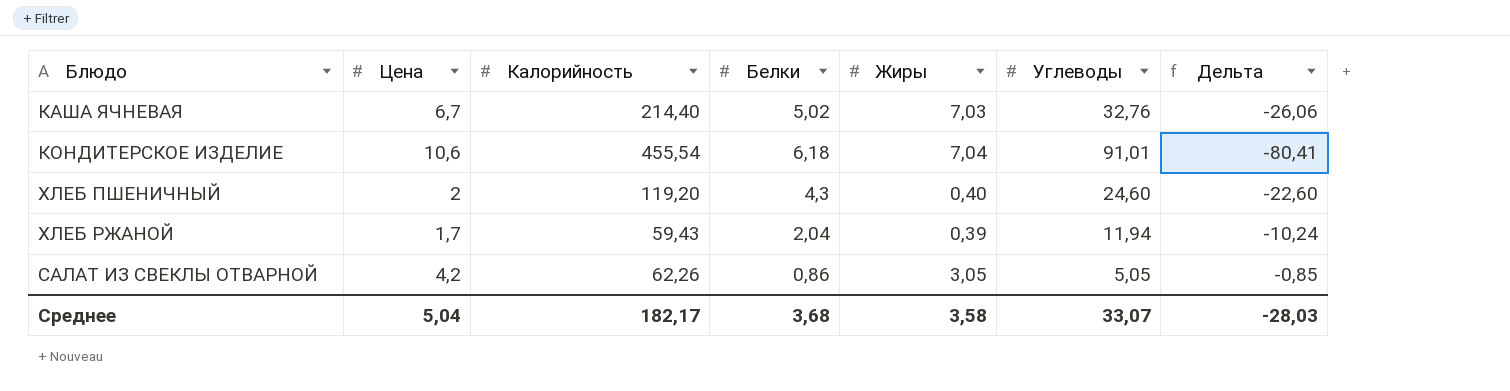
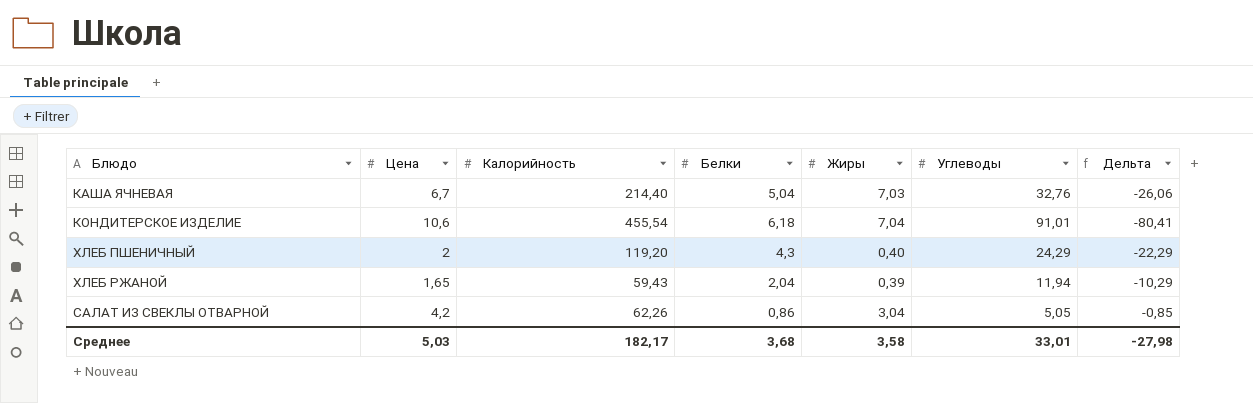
КАША ЯЧНЕВАЯ | Белки: 5,02 -> 5,04
ХЛЕБ ПШЕНИЧНЫЙ | Углеводы: 24,60 -> 24,29
ХЛЕБ ПШЕНИЧНЫЙ | Дельта: -22,60 -> -22,29
ХЛЕБ РЖАНОЙ | Цена: 1,7 -> 1,65
ХЛЕБ РЖАНОЙ | Дельта: -10,24 -> -10,29
САЛАТ ИЗ СВЕКЛЫ ОТВАРНОЙ | Жиры: 3,05 -> 3,04
Среднее | Цена: 5,04 -> 5,03
Среднее | Углеводы: 33,07 -> 33,01
Среднее | Дельта: -28,03 -> -27,98

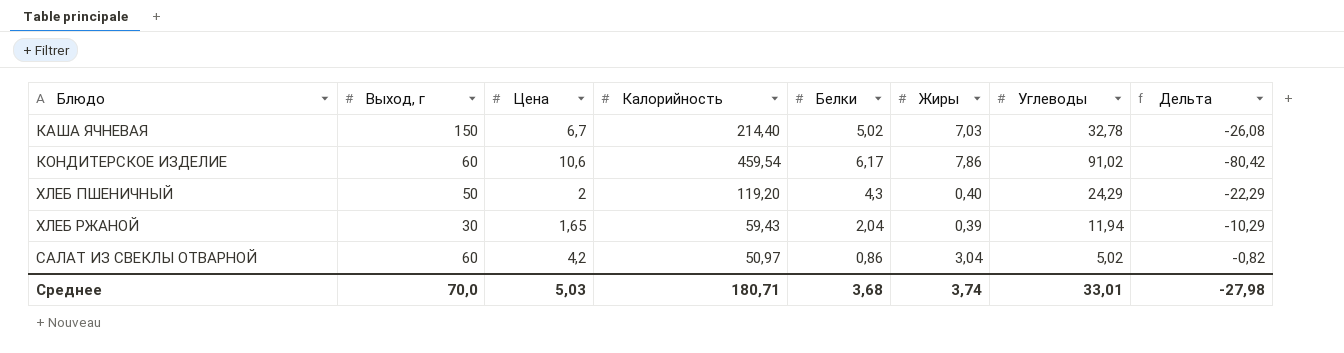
column Выход, г | position: none -> 2
КАША ЯЧНЕВАЯ | Белки: 5,04 -> 5,02
КАША ЯЧНЕВАЯ | Углеводы: 32,76 -> 32,78
КАША ЯЧНЕВАЯ | Дельта: -26,06 -> -26,08
КОНДИТЕРСКОЕ ИЗДЕЛИЕ | Калорийность: 455,54 -> 459,54
КОНДИТЕРСКОЕ ИЗДЕЛИЕ | Белки: 6,18 -> 6,17
КОНДИТЕРСКОЕ ИЗДЕЛИЕ | Жиры: 7,04 -> 7,86
КОНДИТЕРСКОЕ ИЗДЕЛИЕ | Углеводы: 91,01 -> 91,02
КОНДИТЕРСКОЕ ИЗДЕЛИЕ | Дельта: -80,41 -> -80,42
САЛАТ ИЗ СВЕКЛЫ ОТВАРНОЙ | Калорийность: 62,26 -> 50,97
САЛАТ ИЗ СВЕКЛЫ ОТВАРНОЙ | Углеводы: 5,05 -> 5,02
САЛАТ ИЗ СВЕКЛЫ ОТВАРНОЙ | Дельта: -0,85 -> -0,82
Среднее | Калорийность: 182,17 -> 180,71
Среднее | Жиры: 3,58 -> 3,74

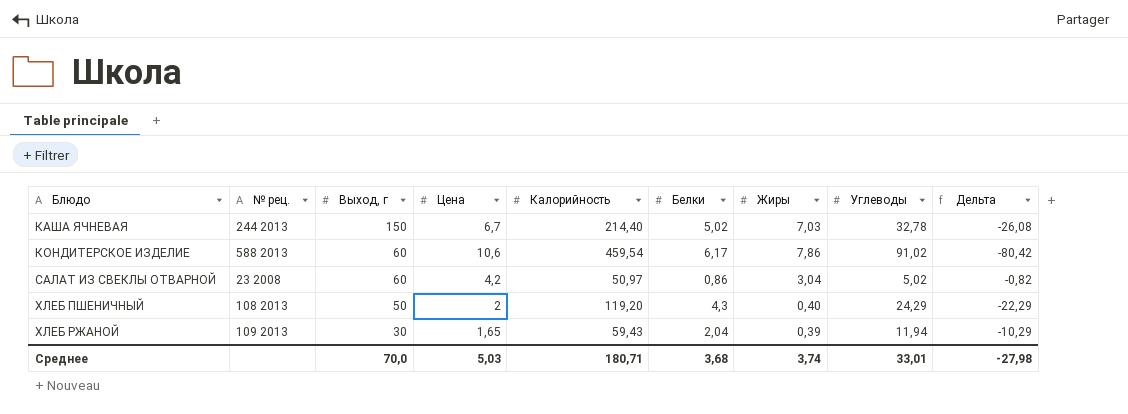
row order: none -> Блюдо ascending
column № рец. | position: none -> 2

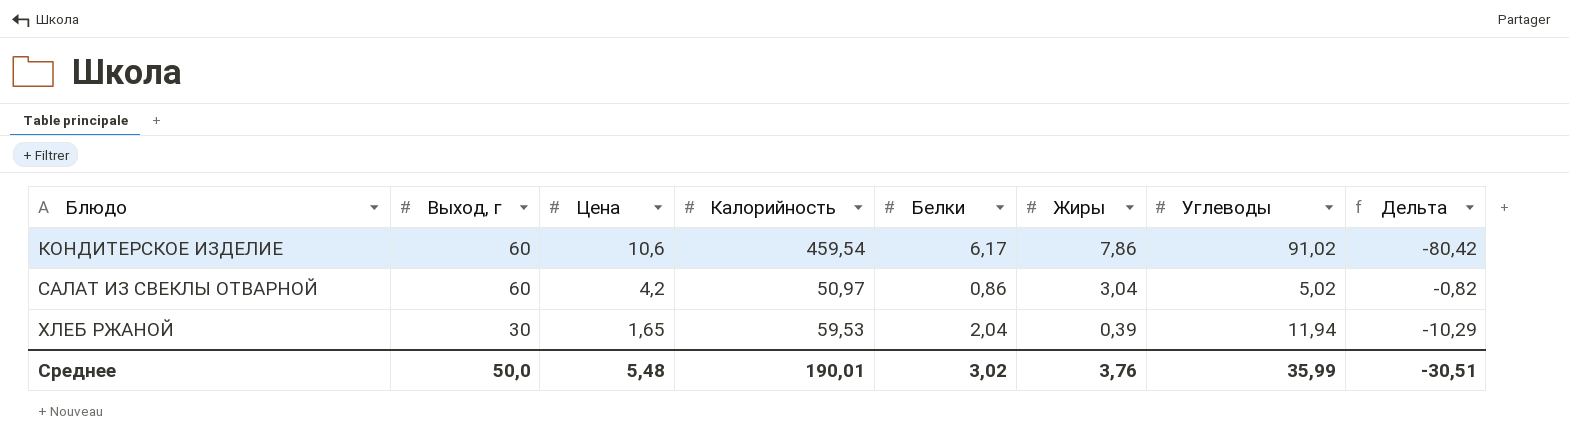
column № рец. | position: 2 -> none
row КАША ЯЧНЕВАЯ: 244 2013 | 150 | 6,7 | 214,40 | 5,02 | 7,03 | 32,78 | -26,08 -> none
row ХЛЕБ ПШЕНИЧНЫЙ: 108 2013 | 50 | 2 | 119,20 | 4,3 | 0,40 | 24,29 | -22,29 -> none
ХЛЕБ РЖАНОЙ | Калорийность: 59,43 -> 59,53
Среднее | Выход, г: 70,0 -> 50,0
Среднее | Цена: 5,03 -> 5,48
Среднее | Калорийность: 180,71 -> 190,01
Среднее | Белки: 3,68 -> 3,02
Среднее | Жиры: 3,74 -> 3,76
Среднее | Углеводы: 33,01 -> 35,99
Среднее | Дельта: -27,98 -> -30,51

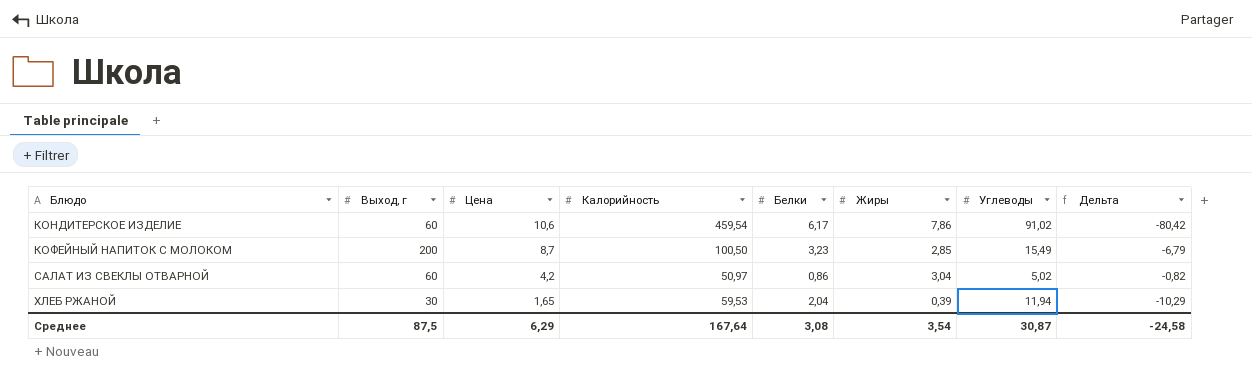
row КОФЕЙНЫЙ НАПИТОК С МОЛОКОМ: none -> 200 | 8,7 | 100,50 | 3,23 | 2,85 | 15,49 | -6,79
Среднее | Выход, г: 50,0 -> 87,5
Среднее | Цена: 5,48 -> 6,29
Среднее | Калорийность: 190,01 -> 167,64
Среднее | Белки: 3,02 -> 3,08
Среднее | Жиры: 3,76 -> 3,54
Среднее | Углеводы: 35,99 -> 30,87
Среднее | Дельта: -30,51 -> -24,58

